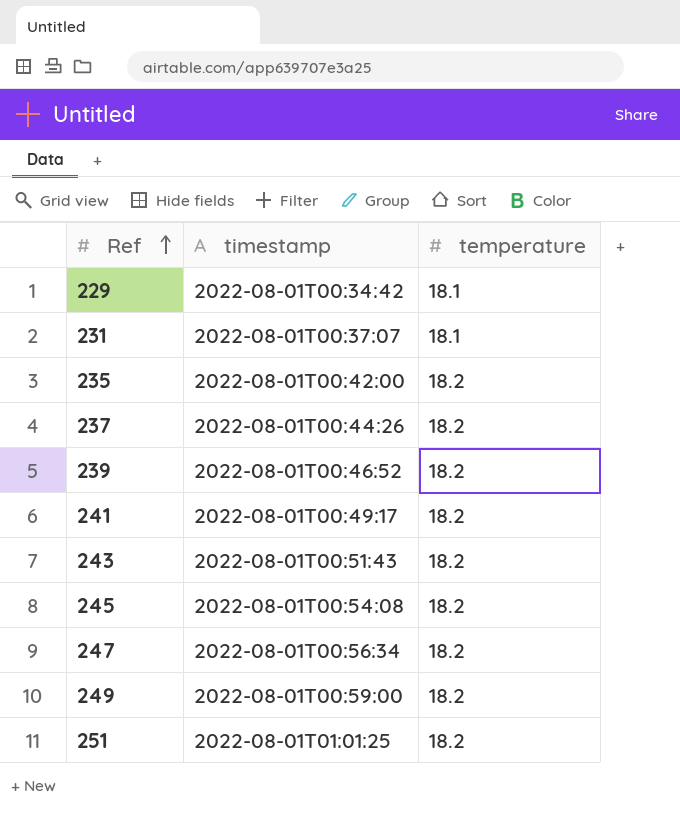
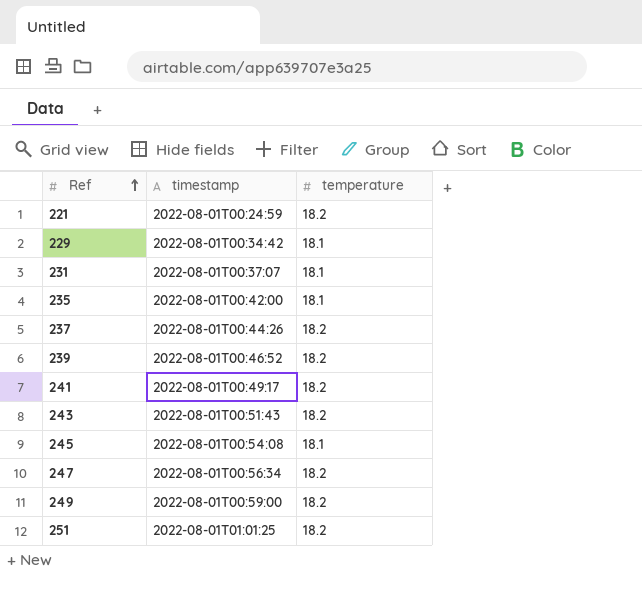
row 221: none -> 2022-08-01T00:24:59 | 18.2
235 | temperature: 18.2 -> 18.1
245 | temperature: 18.2 -> 18.1

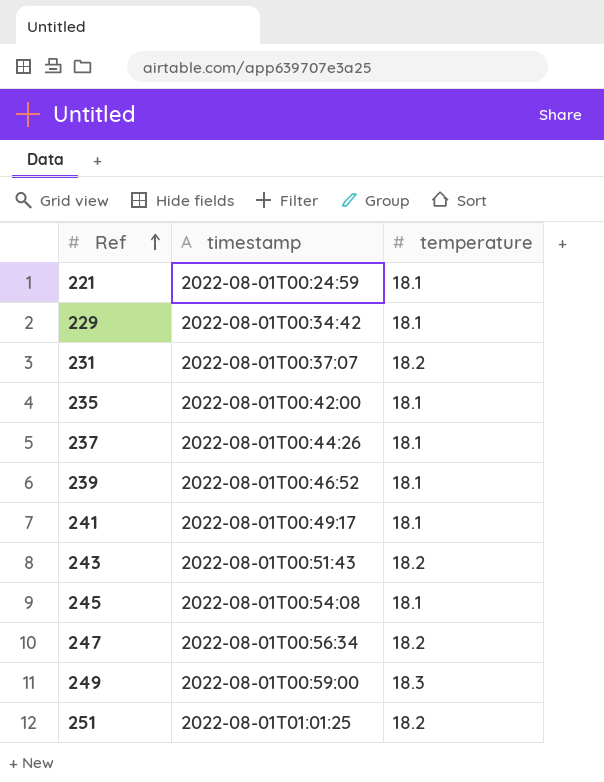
221 | temperature: 18.2 -> 18.1
231 | temperature: 18.1 -> 18.2
237 | temperature: 18.2 -> 18.1
239 | temperature: 18.2 -> 18.1
241 | temperature: 18.2 -> 18.1
249 | temperature: 18.2 -> 18.3

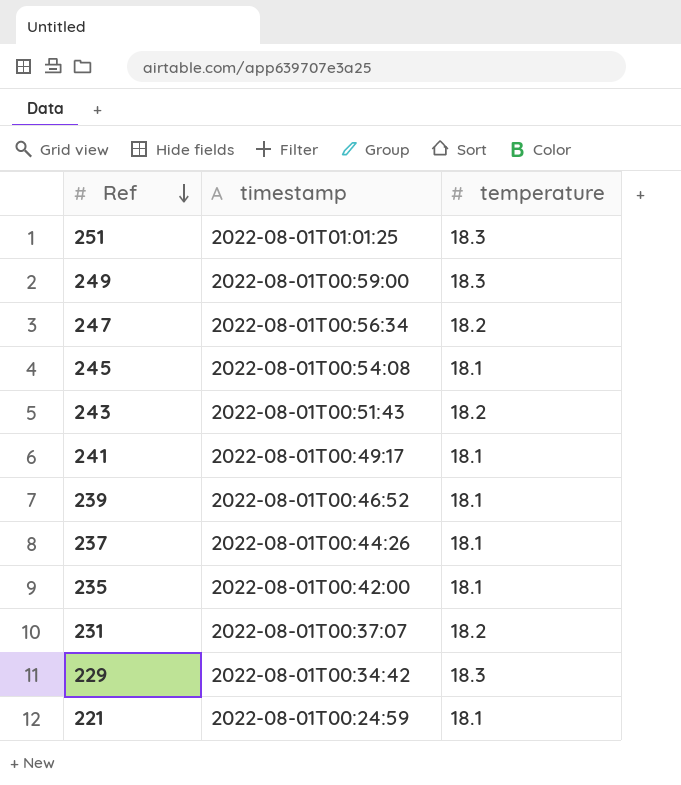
row order: Ref ascending -> Ref descending
251 | temperature: 18.2 -> 18.3
229 | temperature: 18.1 -> 18.3

